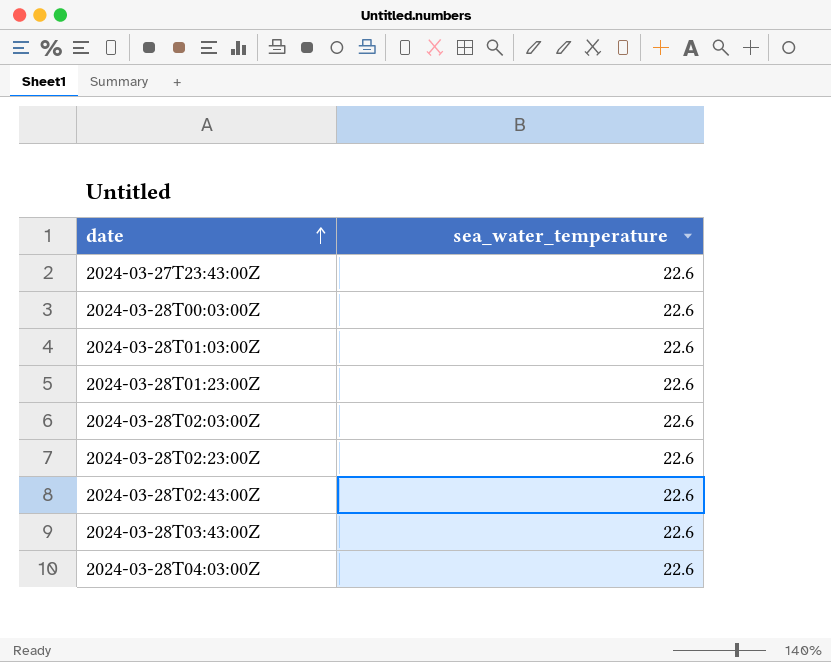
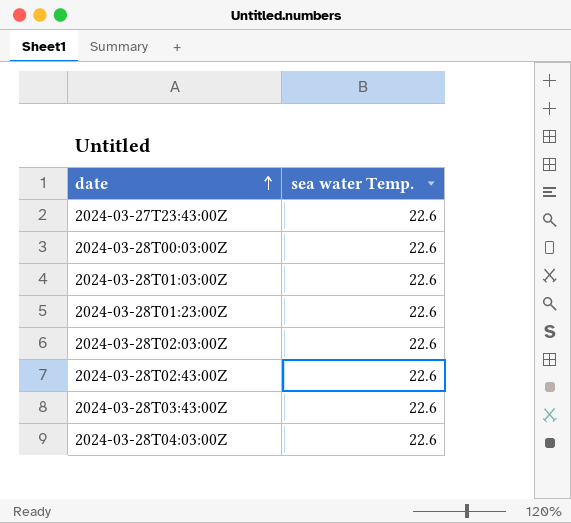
column name: sea_water_temperature -> sea water Temp.
row 2024-03-28T02:23:00Z: 22.6 -> none

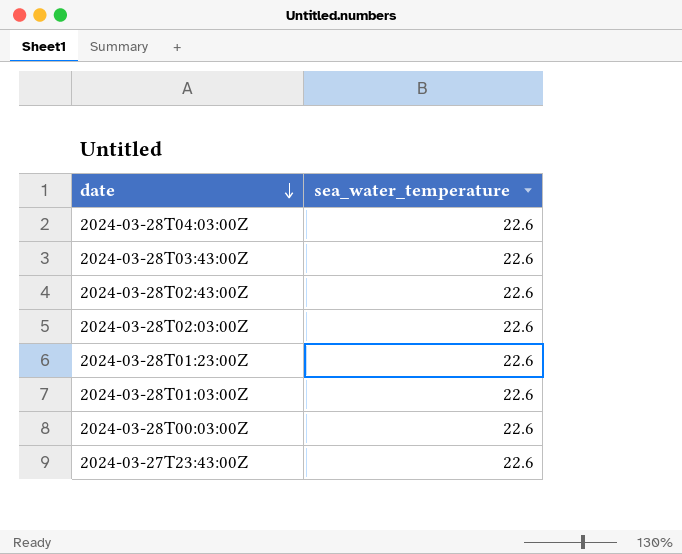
row order: date ascending -> date descending
column name: sea water Temp. -> sea_water_temperature

